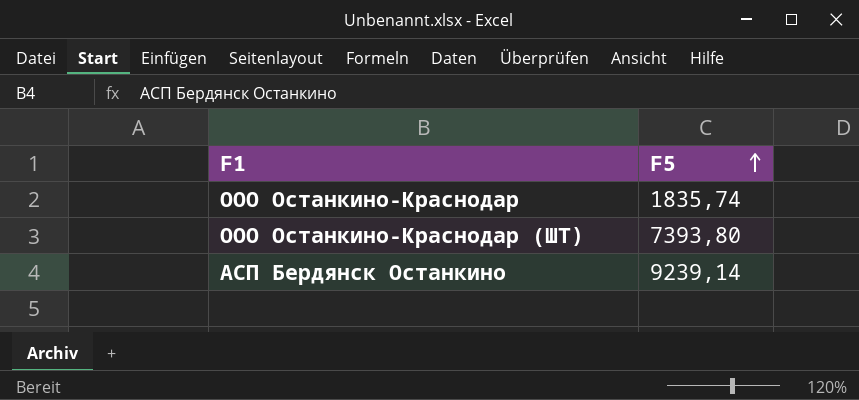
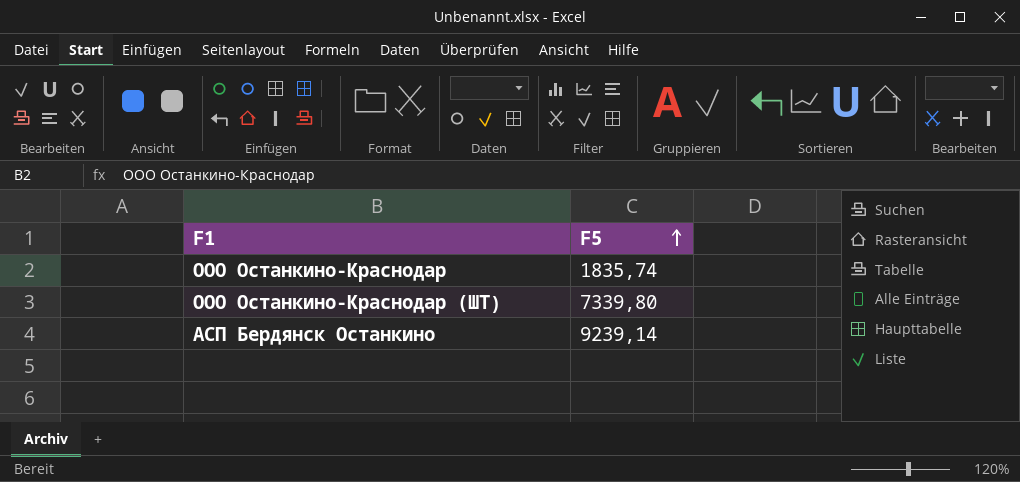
ООО Останкино-Краснодар (ШТ) | F5: 7393,80 -> 7339,80

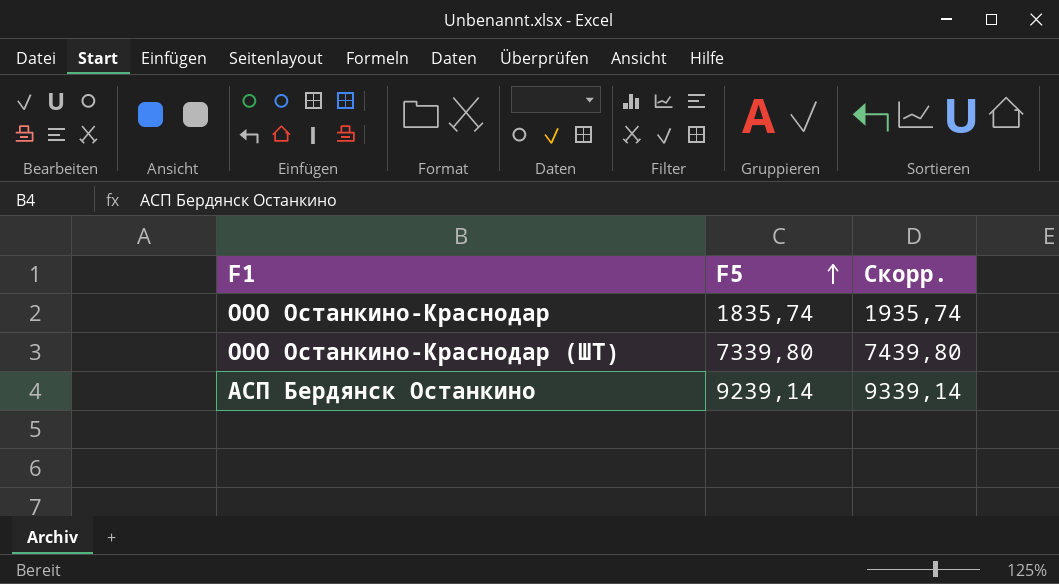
column Скорр. | formula: none -> [F5] + 100

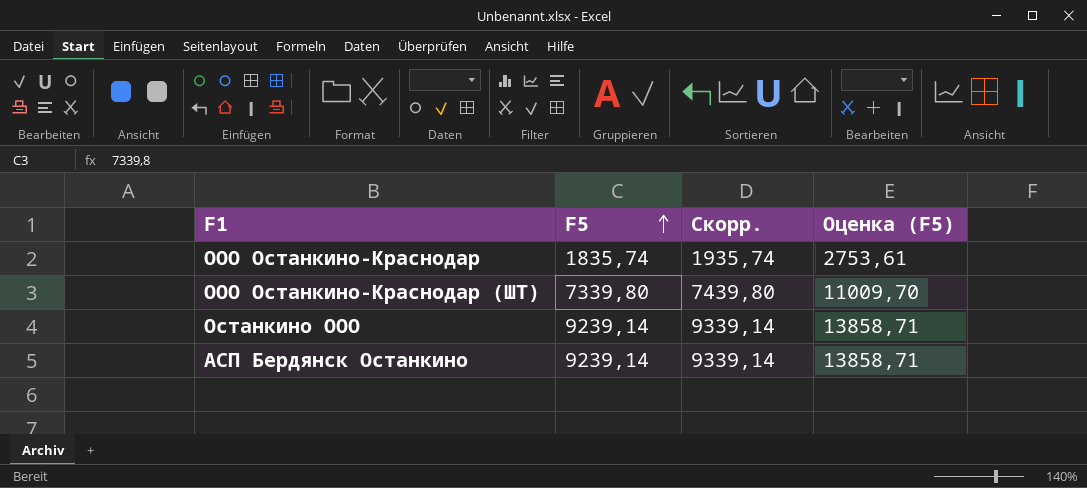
column Оценка (F5) | formula: none -> [F5] * 1,5
row Останкино ООО: none -> 9239,14 | 9339,14 | 13858,71

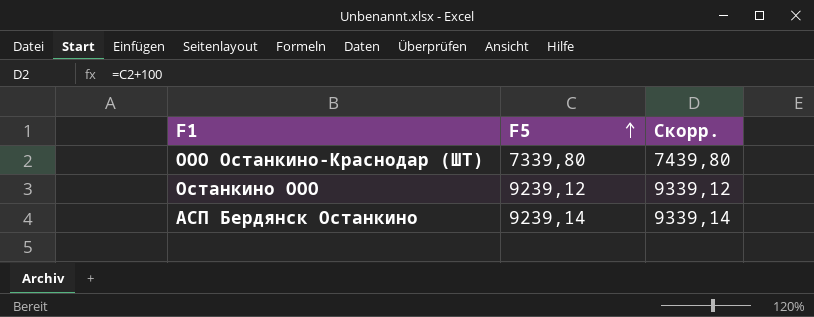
column Оценка (F5) | formula: [F5] * 1,5 -> none
row ООО Останкино-Краснодар: 1835,74 | 1935,74 | 2753,61 -> none
Останкино ООО | F5: 9239,14 -> 9239,12
Останкино ООО | Скорр.: 9339,14 -> 9339,12

